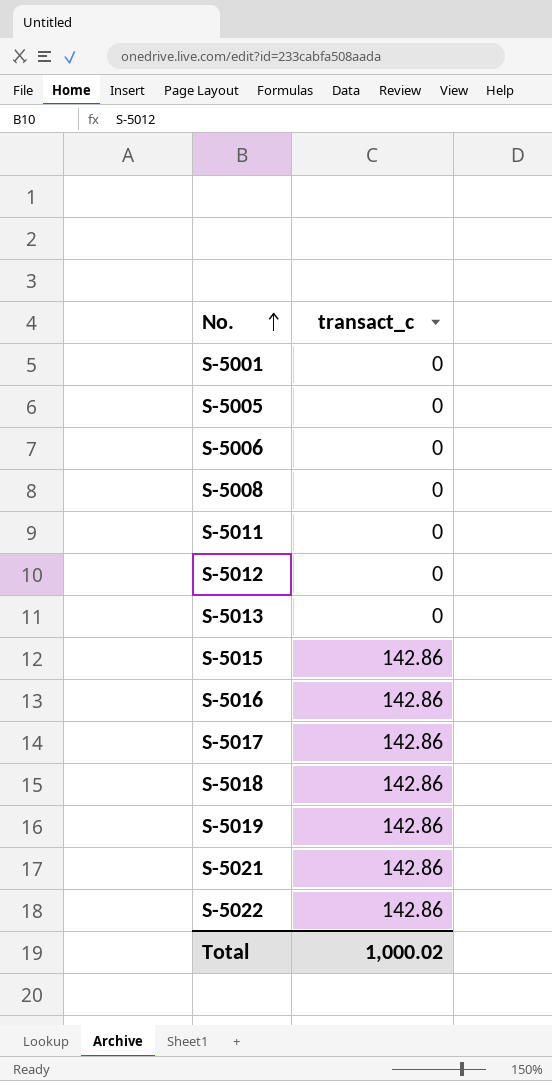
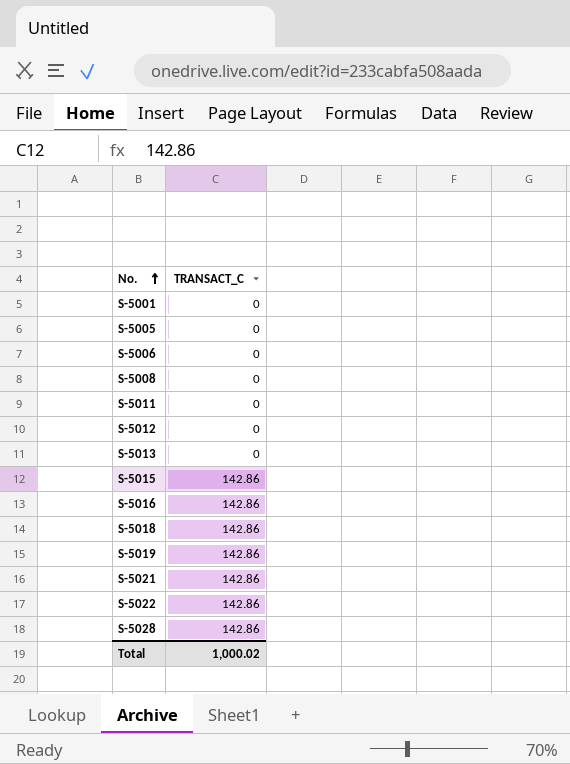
column name: transact_c -> TRANSACT_C
row S-5017: 142.86 -> none
row S-5028: none -> 142.86

